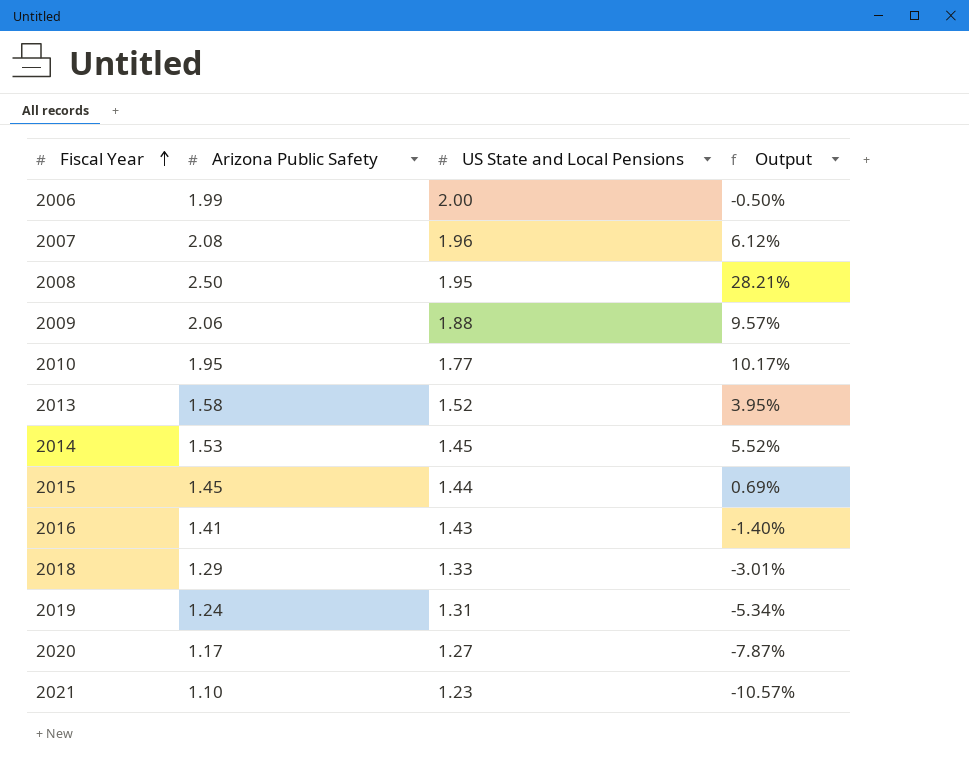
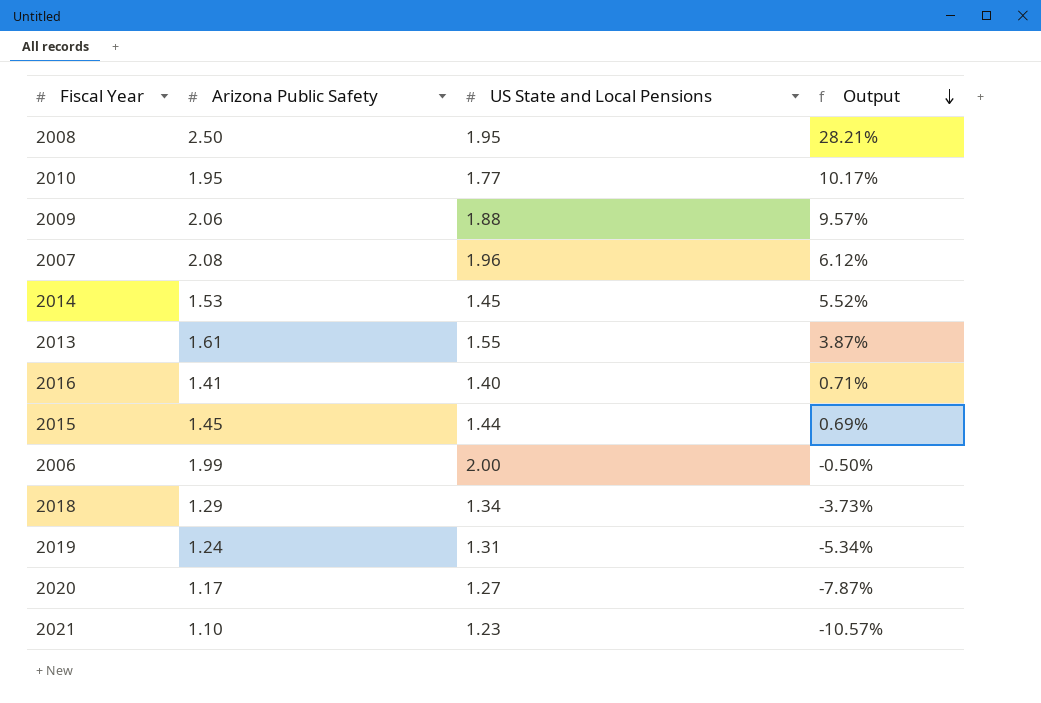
row order: Fiscal Year ascending -> Output descending
2013 | Arizona Public Safety: 1.58 -> 1.61
2013 | US State and Local Pensions: 1.52 -> 1.55
2013 | Output: 3.95% -> 3.87%
2016 | US State and Local Pensions: 1.43 -> 1.40
2016 | Output: -1.40% -> 0.71%
2018 | US State and Local Pensions: 1.33 -> 1.34
2018 | Output: -3.01% -> -3.73%

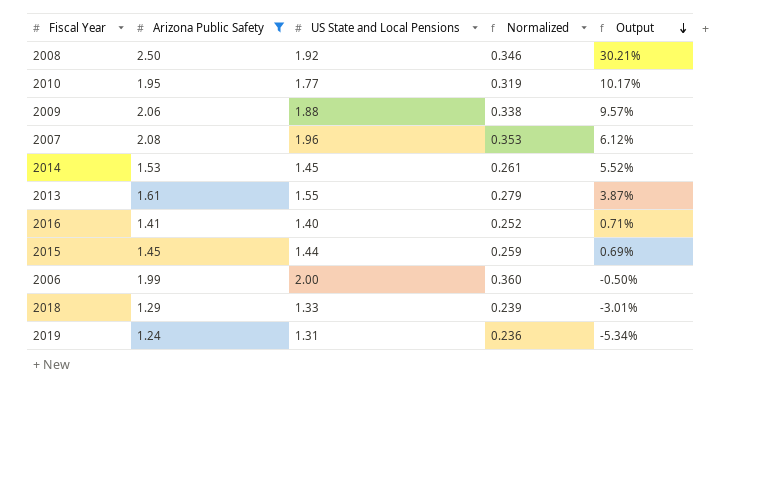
filter: none -> Arizona Public Safety >= 1.24
column Normalized | formula: none -> [US State and Local Pensions] * 0.18
2008 | US State and Local Pensions: 1.95 -> 1.92
2008 | Output: 28.21% -> 30.21%
2018 | US State and Local Pensions: 1.34 -> 1.33
2018 | Output: -3.73% -> -3.01%

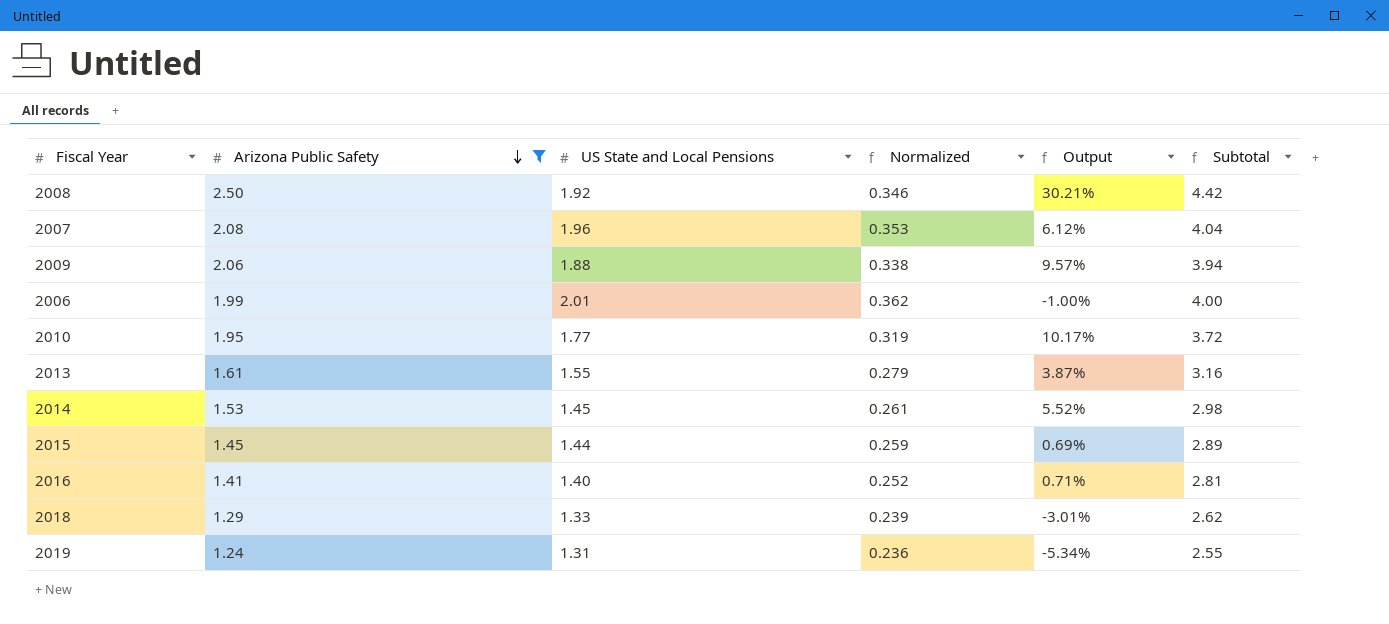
row order: Output descending -> Arizona Public Safety descending
column Subtotal | formula: none -> [Arizona Public Safety] + [US State and Local Pensions]
2006 | US State and Local Pensions: 2.00 -> 2.01
2006 | Normalized: 0.360 -> 0.362
2006 | Output: -0.50% -> -1.00%

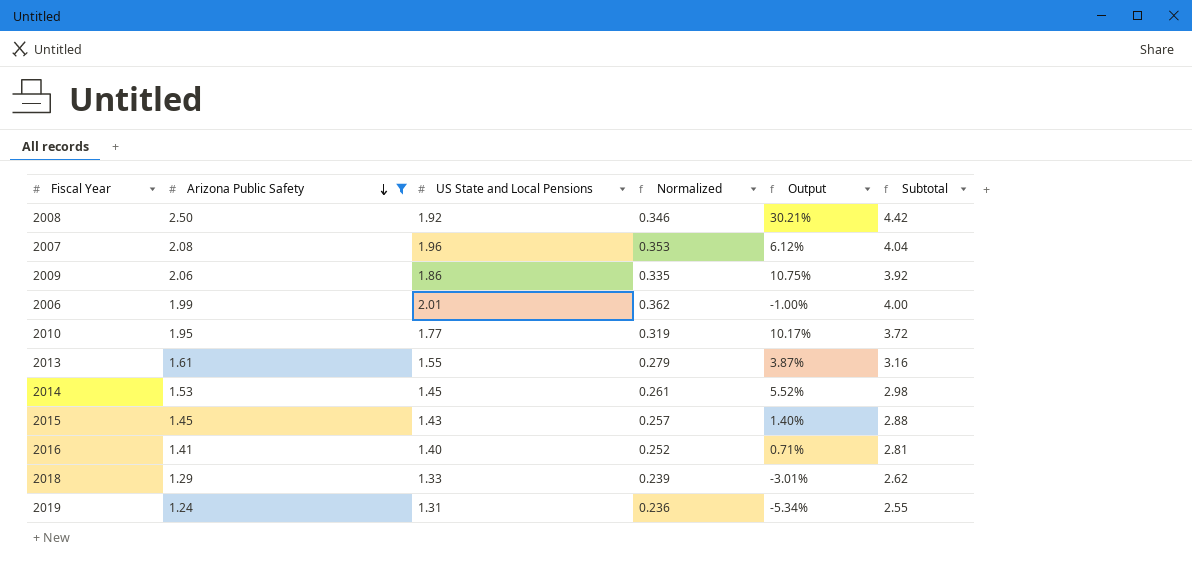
2009 | US State and Local Pensions: 1.88 -> 1.86
2009 | Normalized: 0.338 -> 0.335
2009 | Output: 9.57% -> 10.75%
2009 | Subtotal: 3.94 -> 3.92
2015 | US State and Local Pensions: 1.44 -> 1.43
2015 | Normalized: 0.259 -> 0.257
2015 | Output: 0.69% -> 1.40%
2015 | Subtotal: 2.89 -> 2.88

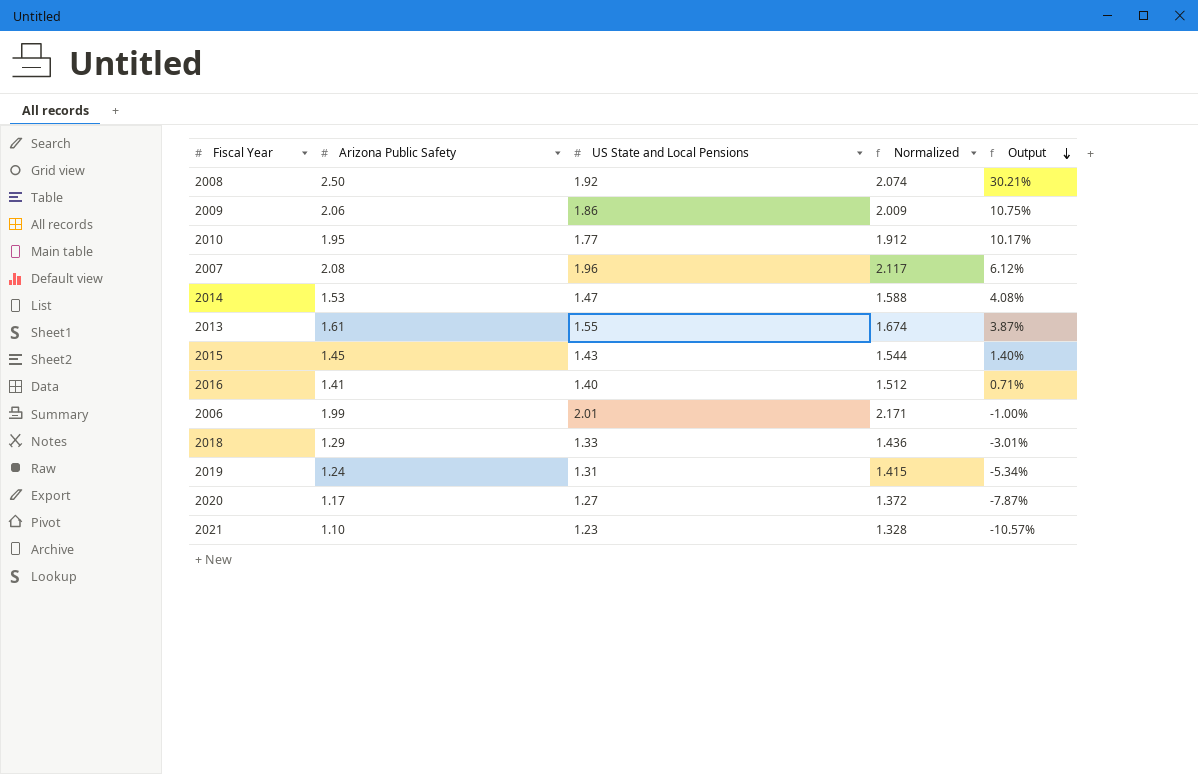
filter: Arizona Public Safety >= 1.24 -> none
row order: Arizona Public Safety descending -> Output descending
column Subtotal | formula: [Arizona Public Safety] + [US State and Local Pensions] -> none
column Normalized | formula: [US State and Local Pensions] * 0.18 -> [US State and Local Pensions] * 1.08
2014 | US State and Local Pensions: 1.45 -> 1.47
2014 | Output: 5.52% -> 4.08%

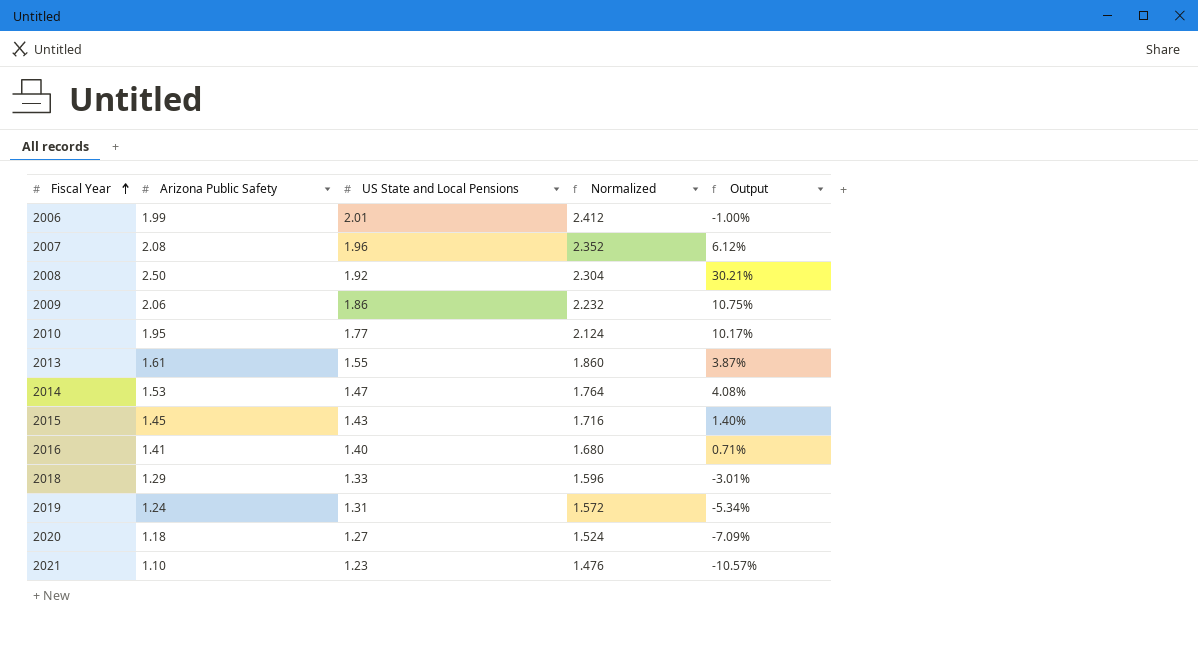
row order: Output descending -> Fiscal Year ascending
column Normalized | formula: [US State and Local Pensions] * 1.08 -> [US State and Local Pensions] * 1.2
2020 | Arizona Public Safety: 1.17 -> 1.18
2020 | Output: -7.87% -> -7.09%

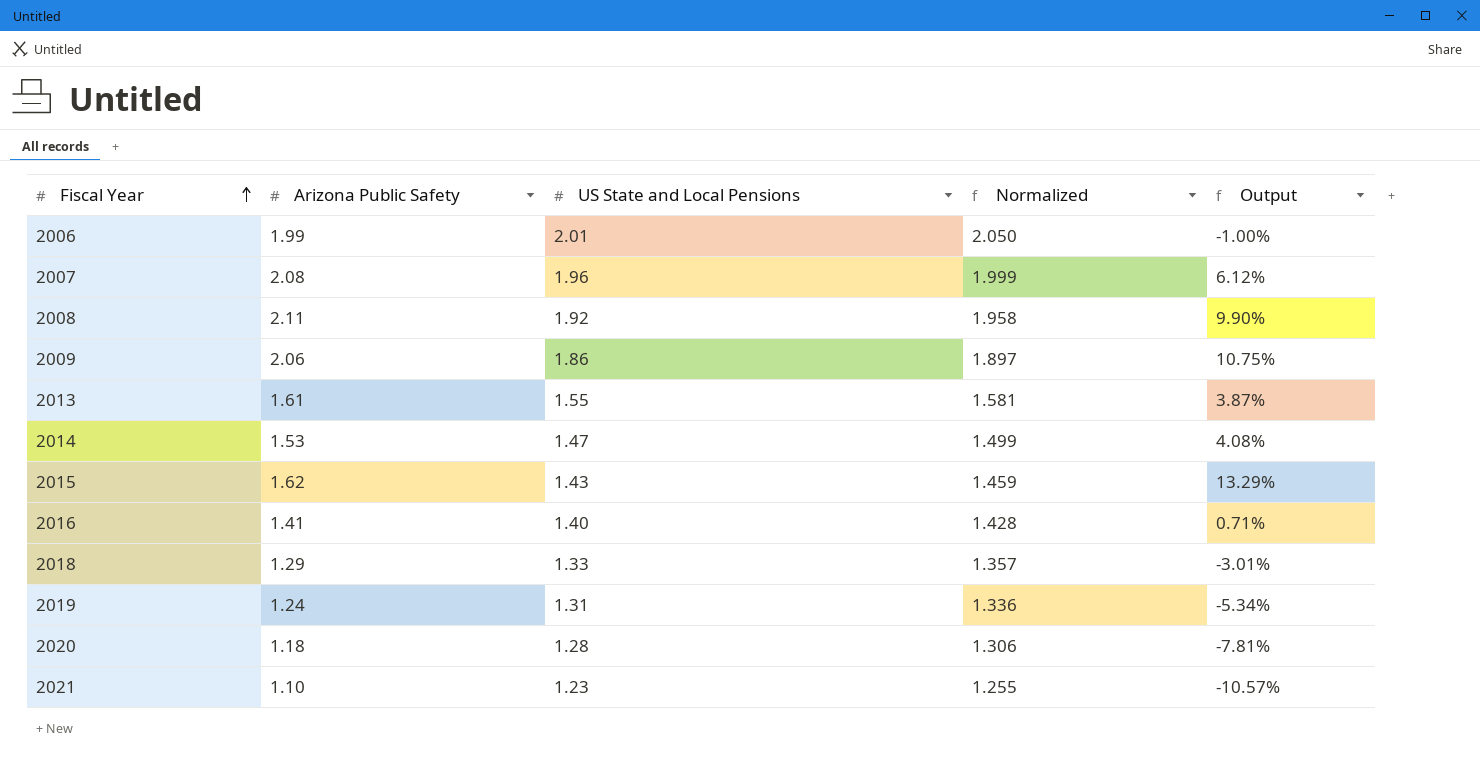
column Normalized | formula: [US State and Local Pensions] * 1.2 -> [US State and Local Pensions] * 1.02
row 2010: 1.95 | 1.77 | 2.124 | 10.17% -> none
2008 | Arizona Public Safety: 2.50 -> 2.11
2008 | Output: 30.21% -> 9.90%
2015 | Arizona Public Safety: 1.45 -> 1.62
2015 | Output: 1.40% -> 13.29%
2020 | US State and Local Pensions: 1.27 -> 1.28
2020 | Output: -7.09% -> -7.81%

